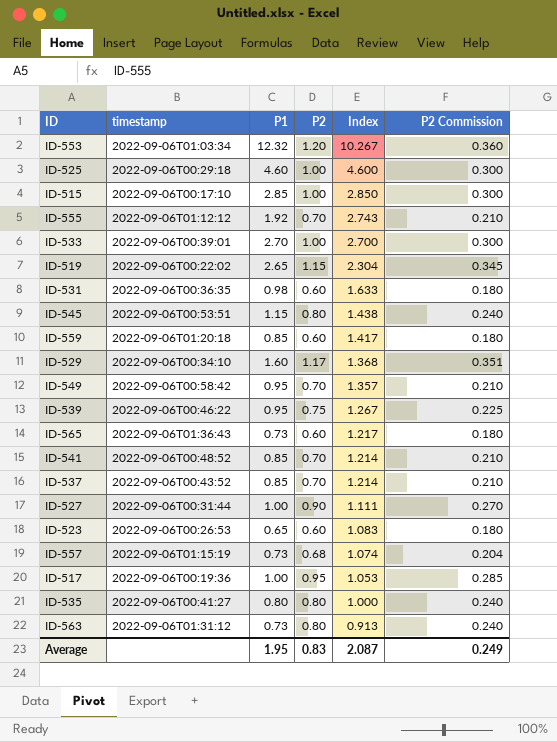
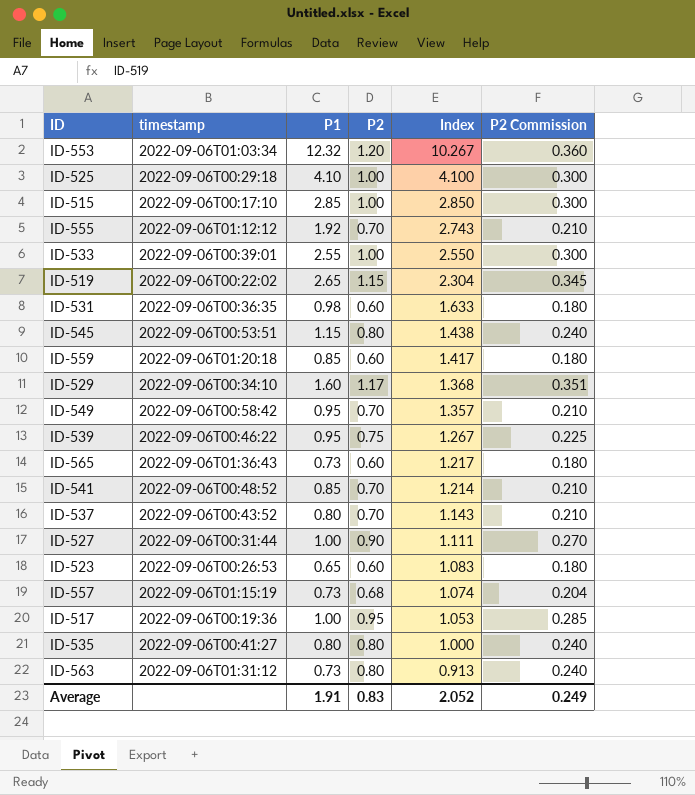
ID-525 | P1: 4.60 -> 4.10
ID-525 | Index: 4.600 -> 4.100
ID-533 | P1: 2.70 -> 2.55
ID-533 | Index: 2.700 -> 2.550
ID-537 | P1: 0.85 -> 0.80
ID-537 | Index: 1.214 -> 1.143
Average | P1: 1.95 -> 1.91
Average | Index: 2.087 -> 2.052

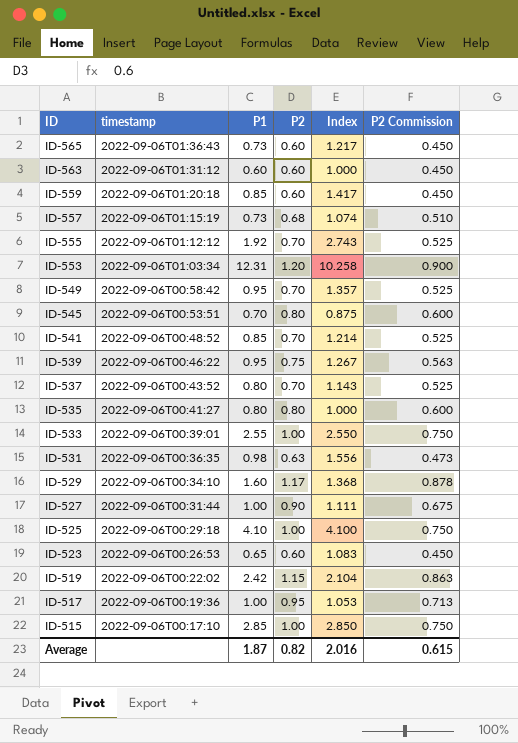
row order: Index descending -> ID descending
column P2 Commission | formula: [P2] * 0.3 -> [P2] * 0.75
ID-563 | P1: 0.73 -> 0.60
ID-563 | P2: 0.80 -> 0.60
ID-563 | Index: 0.913 -> 1.000
ID-553 | P1: 12.32 -> 12.31
ID-553 | Index: 10.267 -> 10.258
ID-545 | P1: 1.15 -> 0.70
ID-545 | Index: 1.438 -> 0.875
ID-531 | P2: 0.60 -> 0.63
ID-531 | Index: 1.633 -> 1.556
ID-519 | P1: 2.65 -> 2.42
ID-519 | Index: 2.304 -> 2.104
Average | P1: 1.91 -> 1.87
Average | P2: 0.83 -> 0.82
Average | Index: 2.052 -> 2.016
Average | P2 Commission: 0.249 -> 0.615

